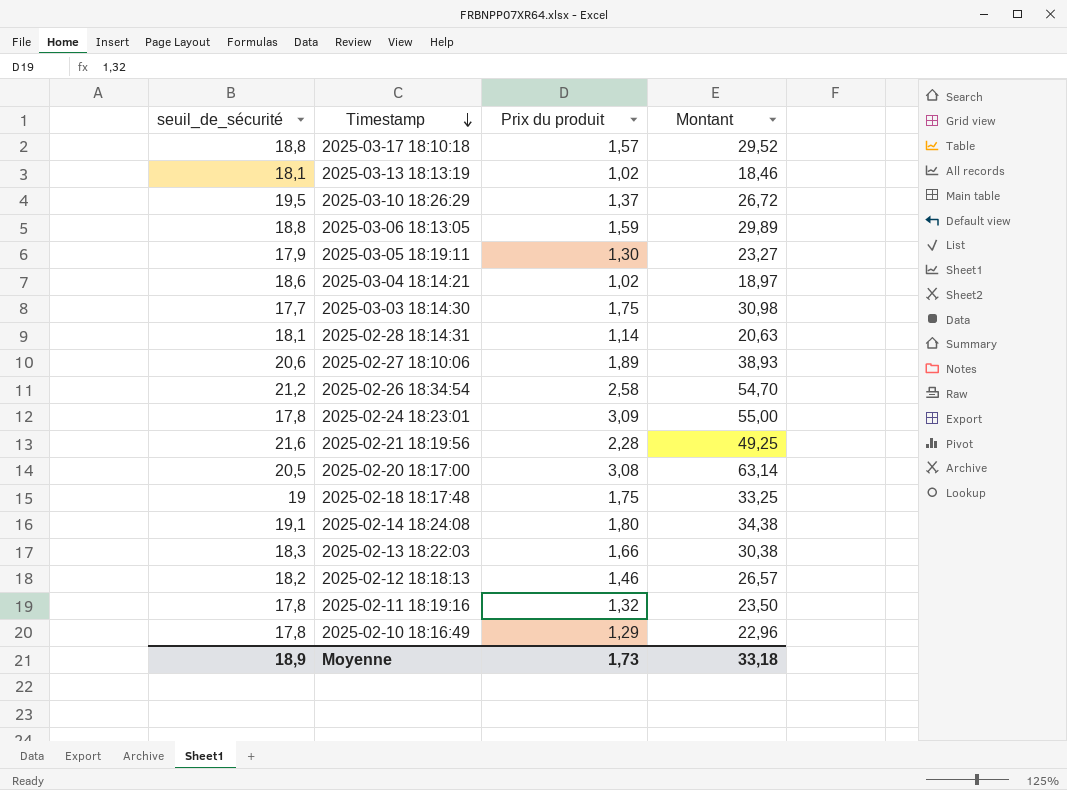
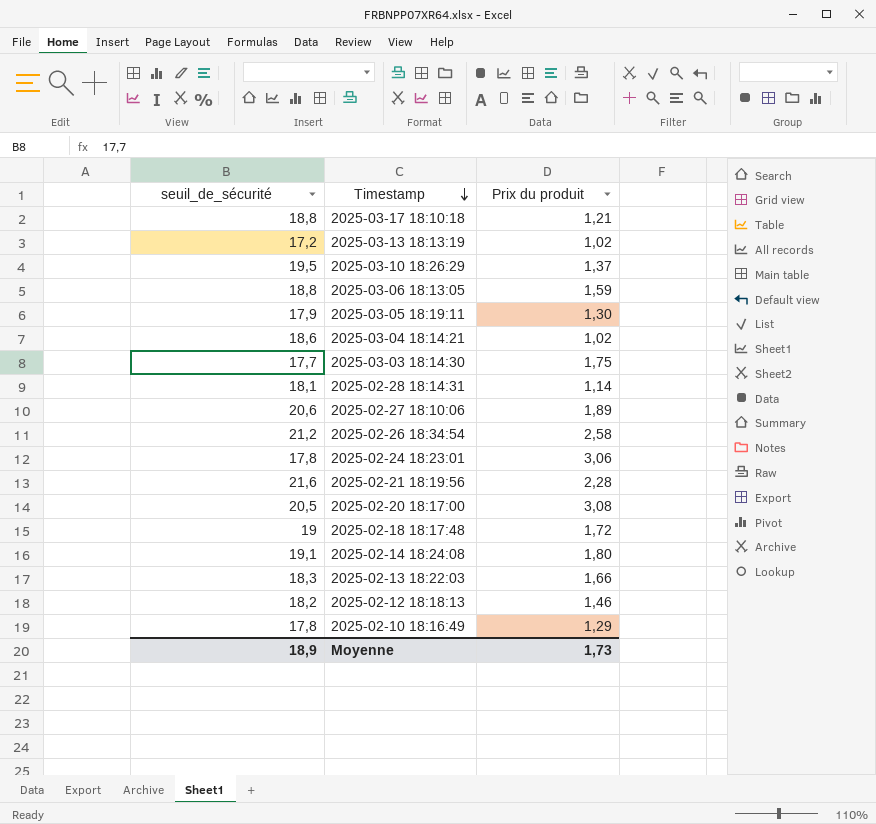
column Montant | formula: [seuil_de_sécurité] * [Prix du produit] -> none
row 2025-02-11 18:19:16: 17,8 | 1,32 | 23,50 -> none
2025-03-17 18:10:18 | Prix du produit: 1,57 -> 1,21
2025-03-13 18:13:19 | seuil_de_sécurité: 18,1 -> 17,2
2025-02-24 18:23:01 | Prix du produit: 3,09 -> 3,06
2025-02-18 18:17:48 | Prix du produit: 1,75 -> 1,72

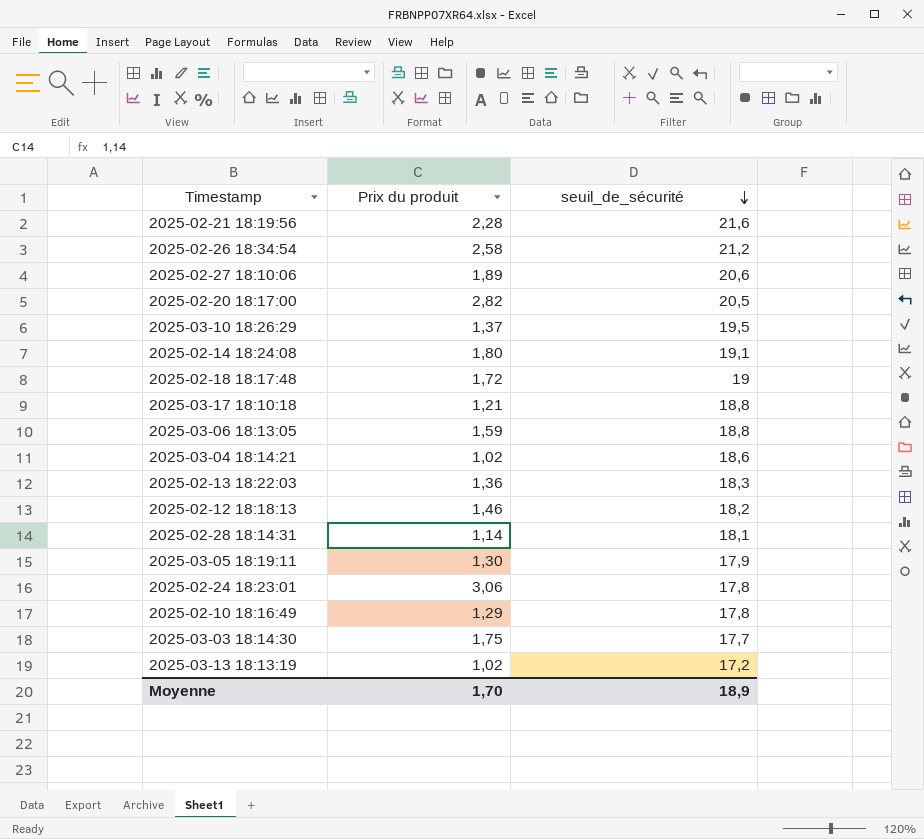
row order: Timestamp descending -> seuil_de_sécurité descending
column seuil_de_sécurité | position: 1 -> 3
2025-02-20 18:17:00 | Prix du produit: 3,08 -> 2,82
2025-02-13 18:22:03 | Prix du produit: 1,66 -> 1,36
Moyenne | Prix du produit: 1,73 -> 1,70

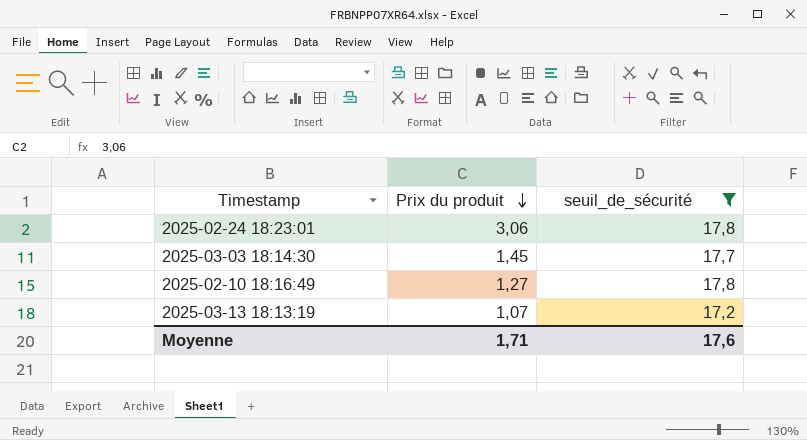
filter: none -> seuil_de_sécurité <= 17,8
row order: seuil_de_sécurité descending -> Prix du produit descending
2025-03-03 18:14:30 | Prix du produit: 1,75 -> 1,45
2025-02-10 18:16:49 | Prix du produit: 1,29 -> 1,27
2025-03-13 18:13:19 | Prix du produit: 1,02 -> 1,07
Moyenne | Prix du produit: 1,70 -> 1,71
Moyenne | seuil_de_sécurité: 18,9 -> 17,6

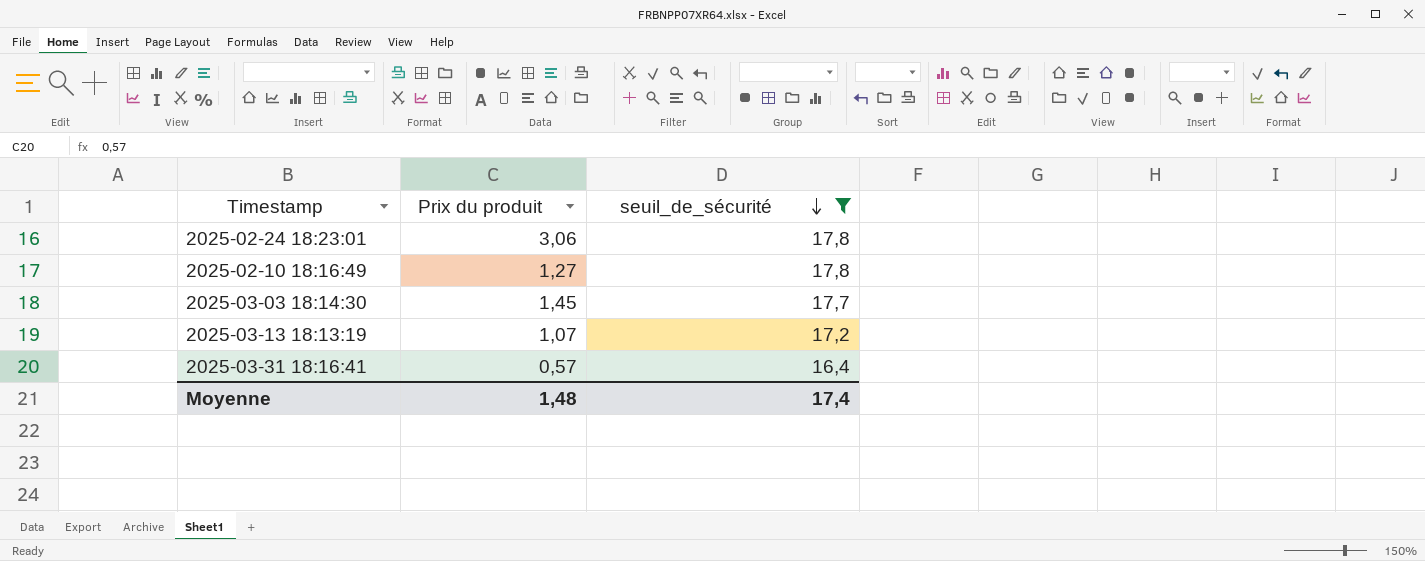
row order: Prix du produit descending -> seuil_de_sécurité descending
row 2025-03-31 18:16:41: none -> 0,57 | 16,4
Moyenne | Prix du produit: 1,71 -> 1,48
Moyenne | seuil_de_sécurité: 17,6 -> 17,4

